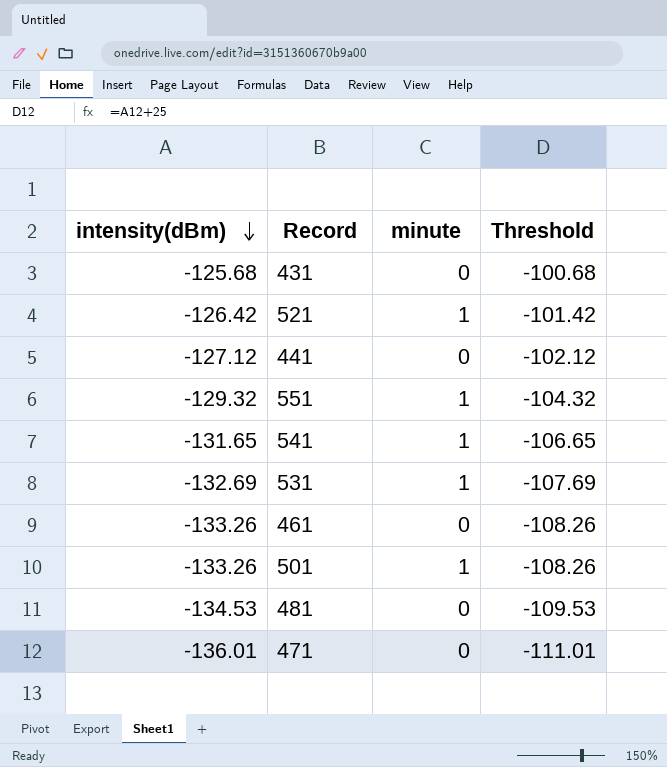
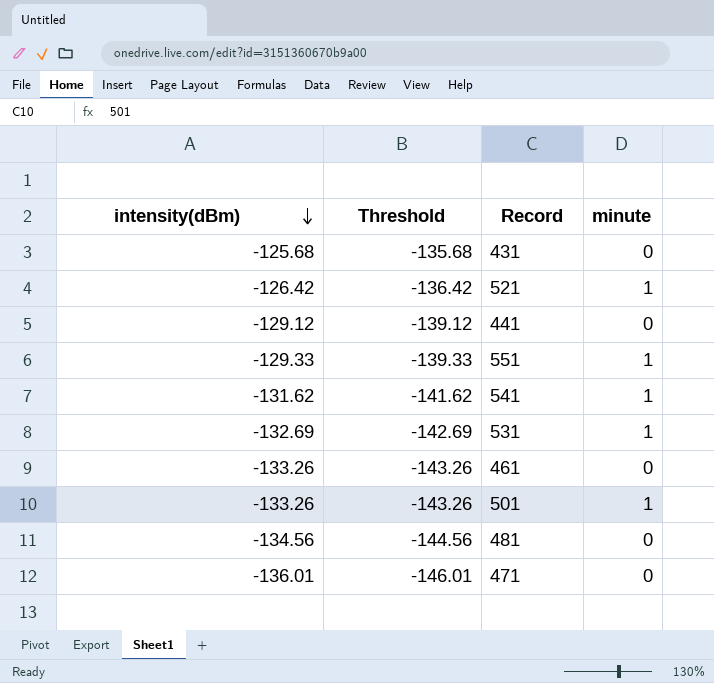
column Threshold | formula: [intensity(dBm)] + 25 -> [intensity(dBm)] - 10
column Threshold | position: 4 -> 2
441 | intensity(dBm): -127.12 -> -129.12
551 | intensity(dBm): -129.32 -> -129.33
541 | intensity(dBm): -131.65 -> -131.62
481 | intensity(dBm): -134.53 -> -134.56

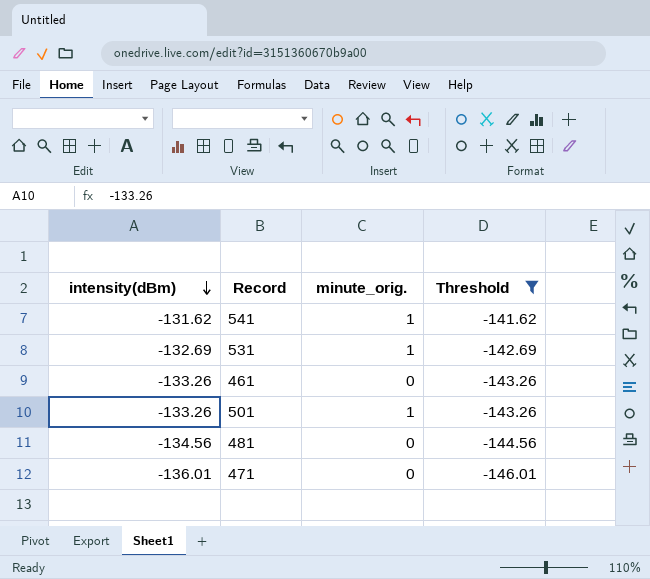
filter: none -> Threshold <= -141.62
column name: minute -> minute_orig.
column Threshold | position: 2 -> 4

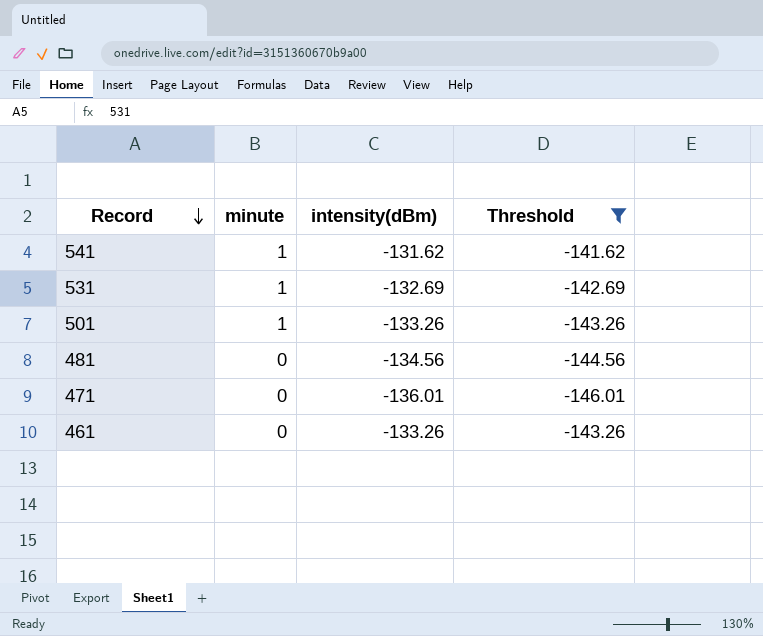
row order: intensity(dBm) descending -> Record descending
column name: minute_orig. -> minute
column intensity(dBm) | position: 1 -> 3

